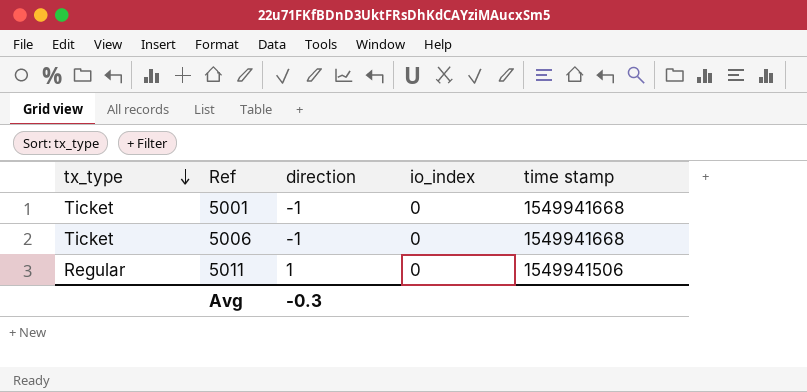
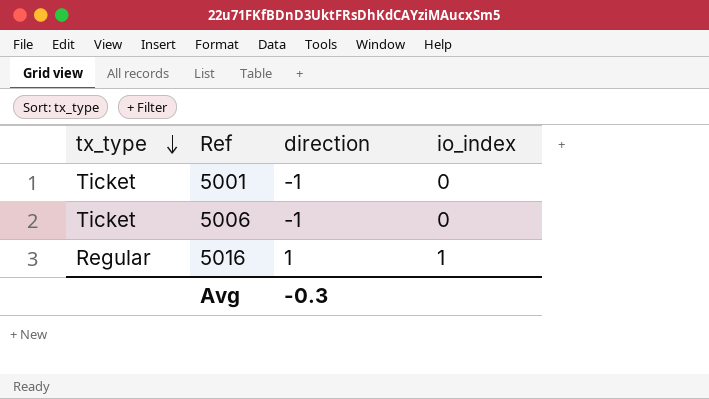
column time stamp | position: 5 -> none
row 5011: Regular | 1 | 0 | 1549941506 -> none
row 5016: none -> Regular | 1 | 1

